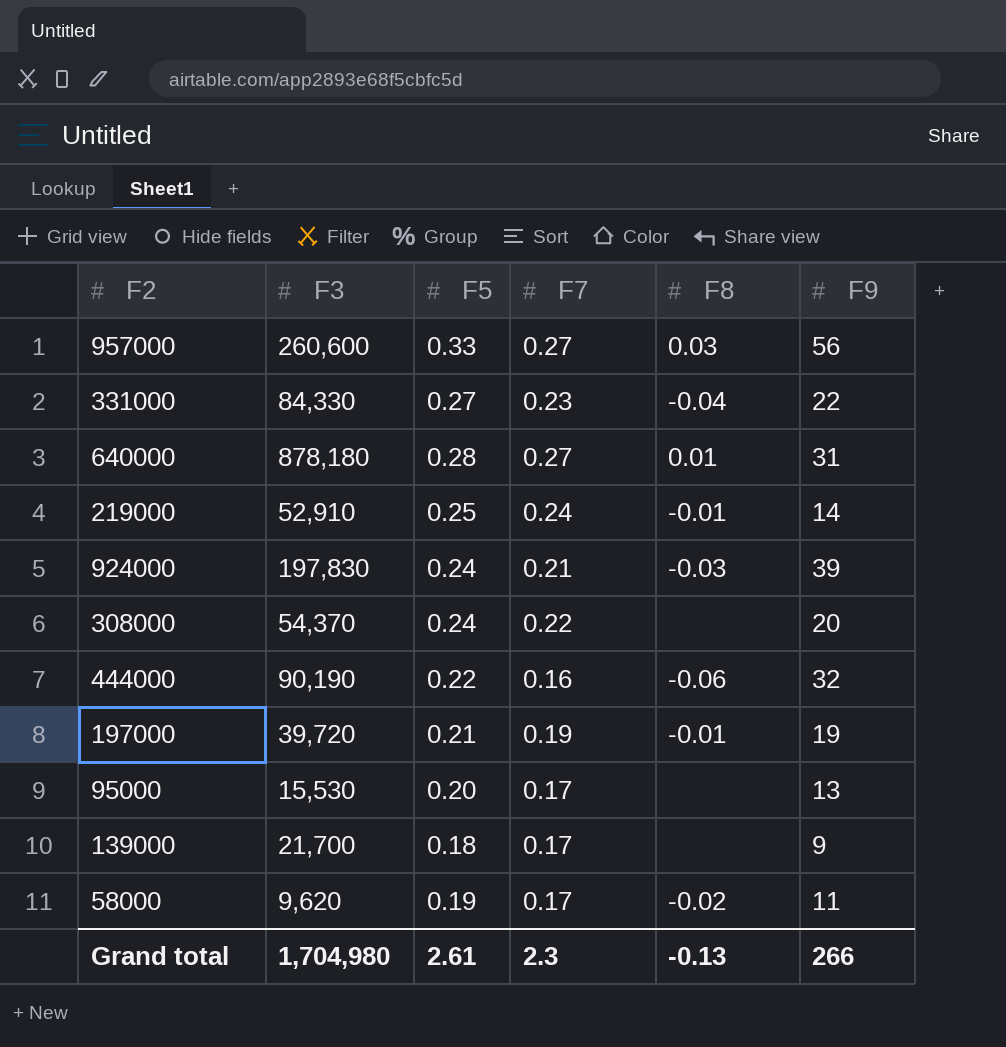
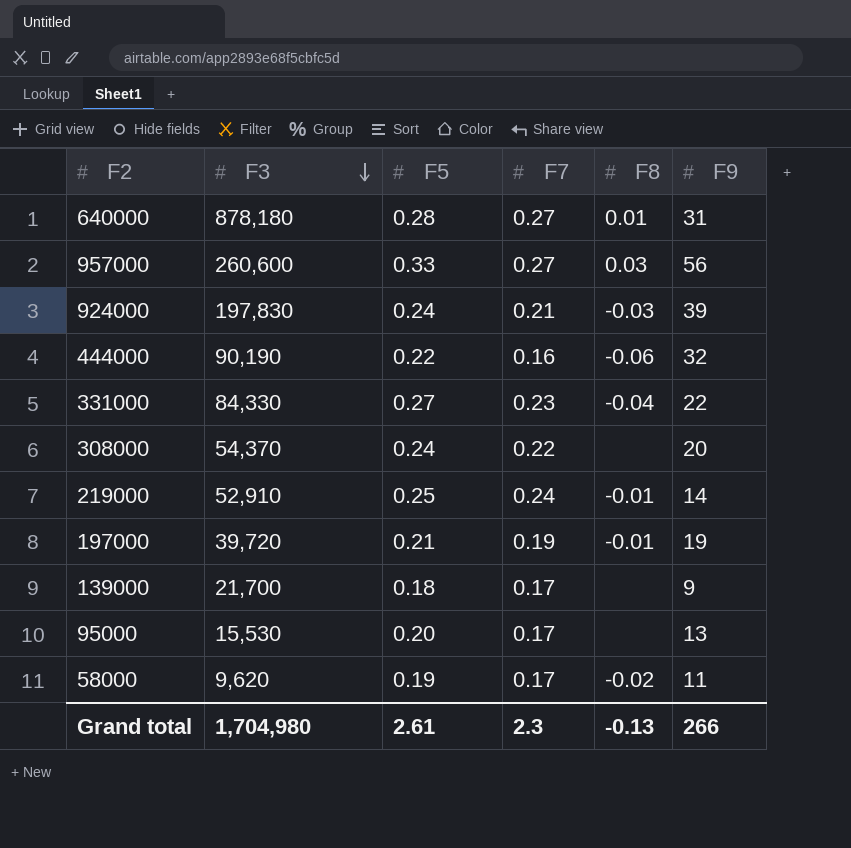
row order: none -> F3 descending

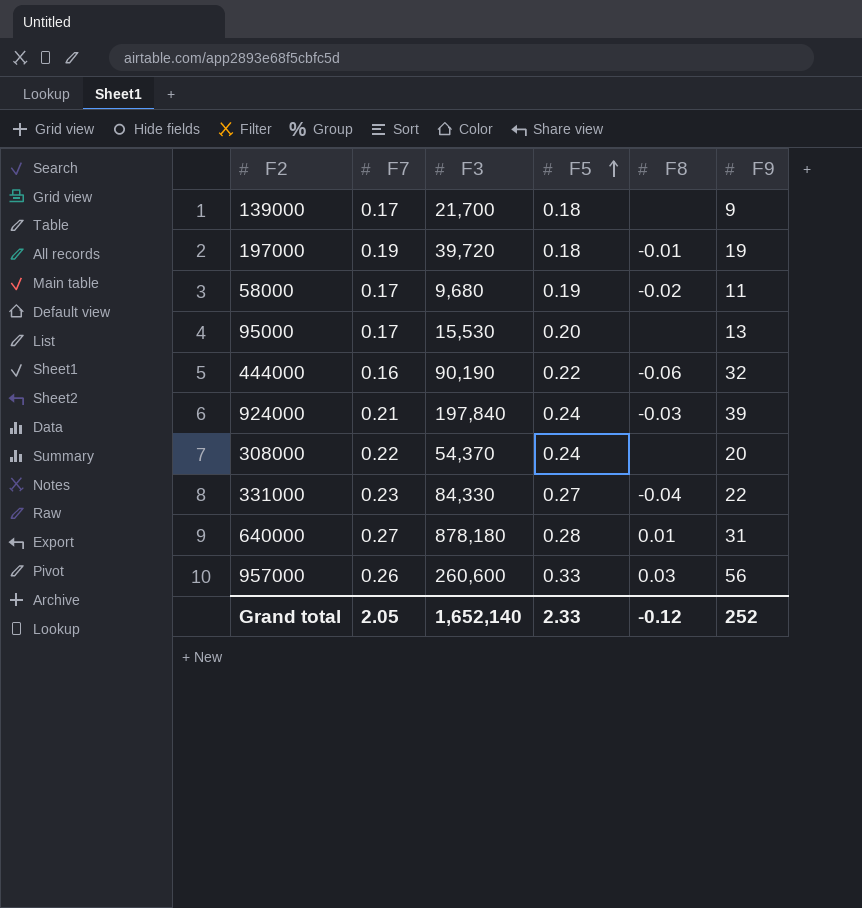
row order: F3 descending -> F5 ascending
column F7 | position: 4 -> 2
row 219000: 52,910 | 0.25 | 0.24 | -0.01 | 14 -> none
197000 | F5: 0.21 -> 0.18
58000 | F3: 9,620 -> 9,680
924000 | F3: 197,830 -> 197,840
957000 | F7: 0.27 -> 0.26
Grand total | F7: 2.3 -> 2.05
Grand total | F3: 1,704,980 -> 1,652,140
Grand total | F5: 2.61 -> 2.33
Grand total | F8: -0.13 -> -0.12
Grand total | F9: 266 -> 252

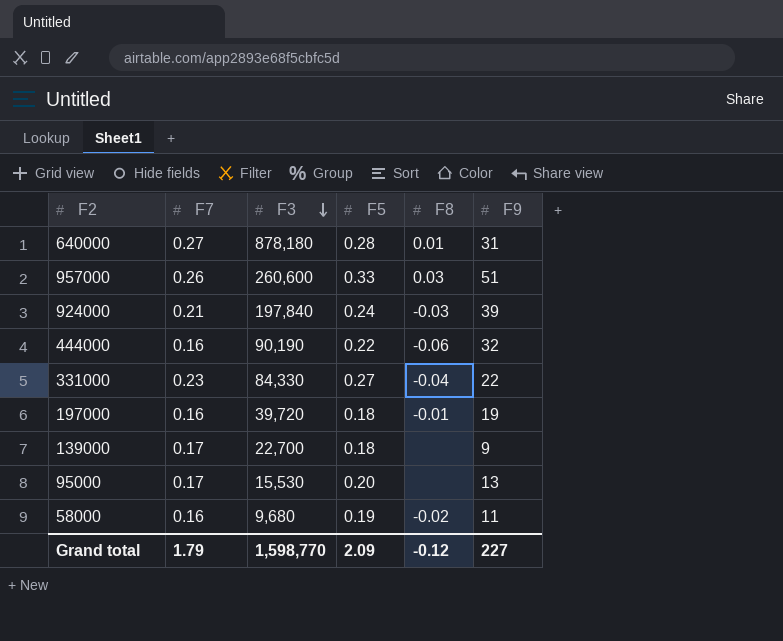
row order: F5 ascending -> F3 descending
row 308000: 0.22 | 54,370 | 0.24 | none | 20 -> none
957000 | F9: 56 -> 51
197000 | F7: 0.19 -> 0.16
139000 | F3: 21,700 -> 22,700
58000 | F7: 0.17 -> 0.16
Grand total | F7: 2.05 -> 1.79
Grand total | F3: 1,652,140 -> 1,598,770
Grand total | F5: 2.33 -> 2.09
Grand total | F9: 252 -> 227

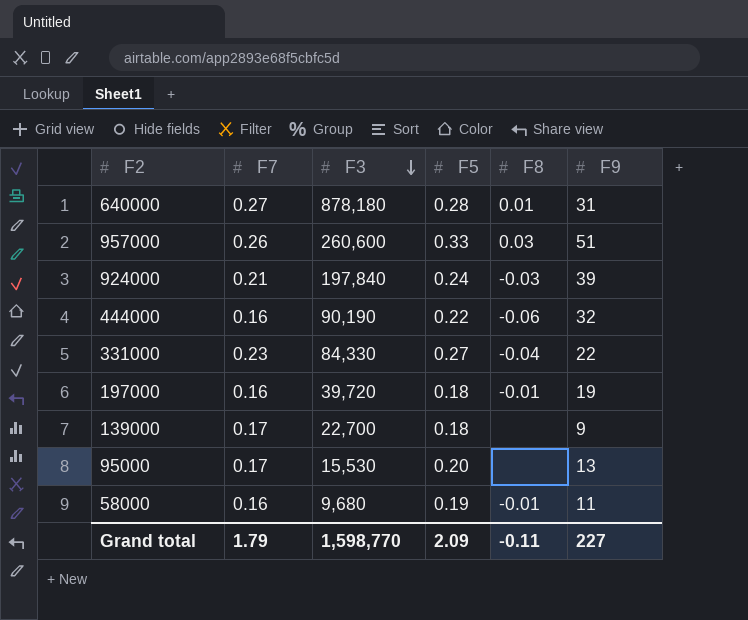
58000 | F8: -0.02 -> -0.01
Grand total | F8: -0.12 -> -0.11

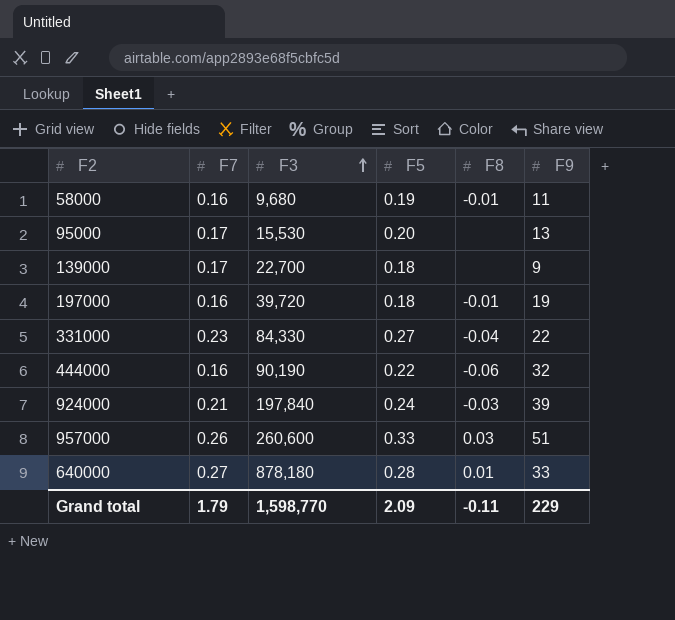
row order: F3 descending -> F3 ascending
640000 | F9: 31 -> 33
Grand total | F9: 227 -> 229

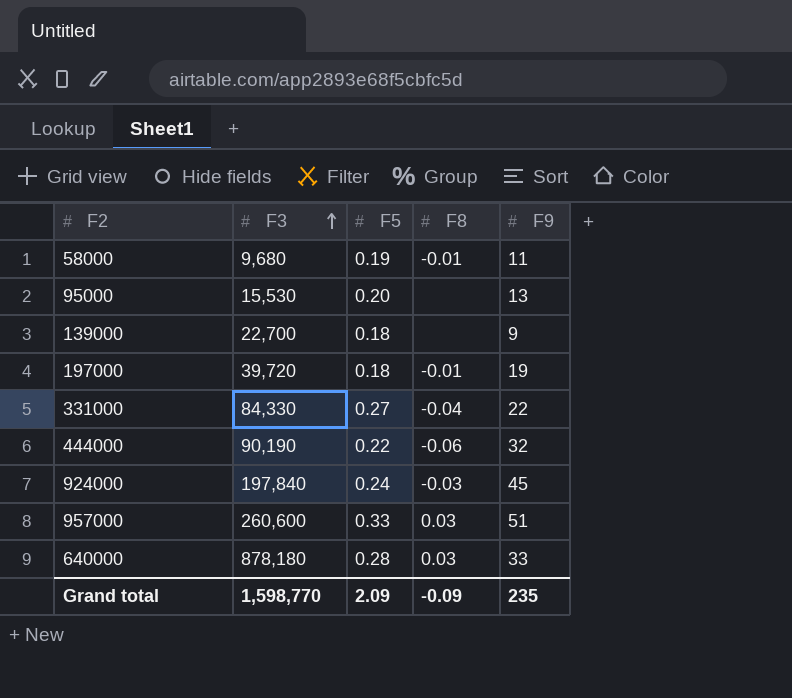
column F7 | position: 2 -> none
924000 | F9: 39 -> 45
640000 | F8: 0.01 -> 0.03
Grand total | F8: -0.11 -> -0.09
Grand total | F9: 229 -> 235

